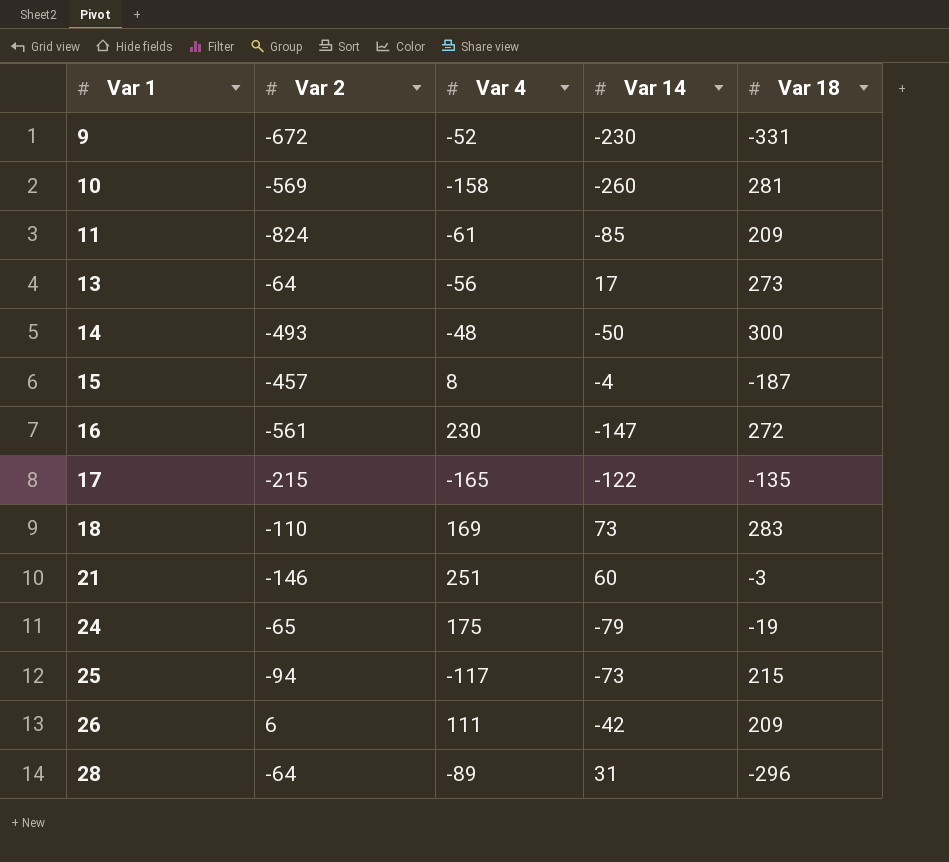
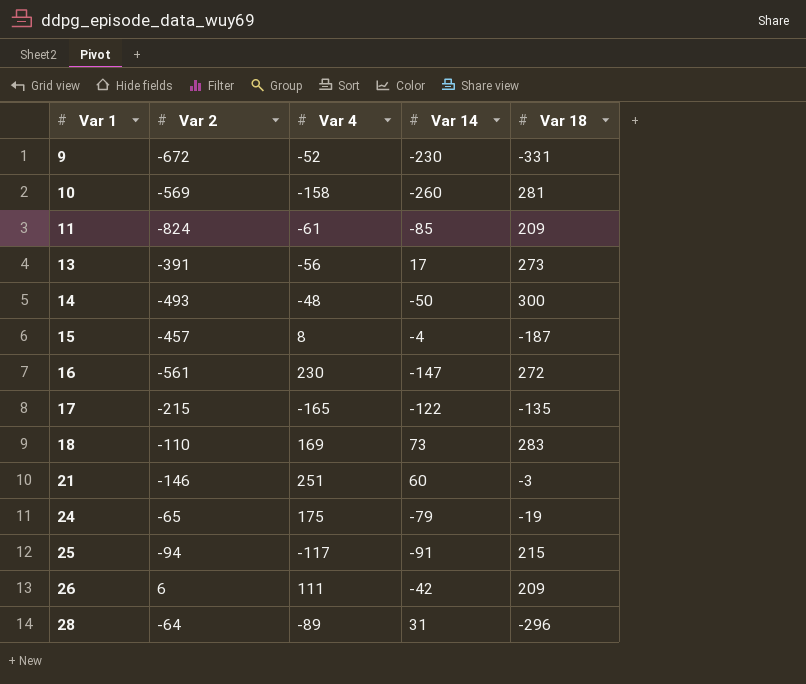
13 | Var 2: -64 -> -391
25 | Var 14: -73 -> -91

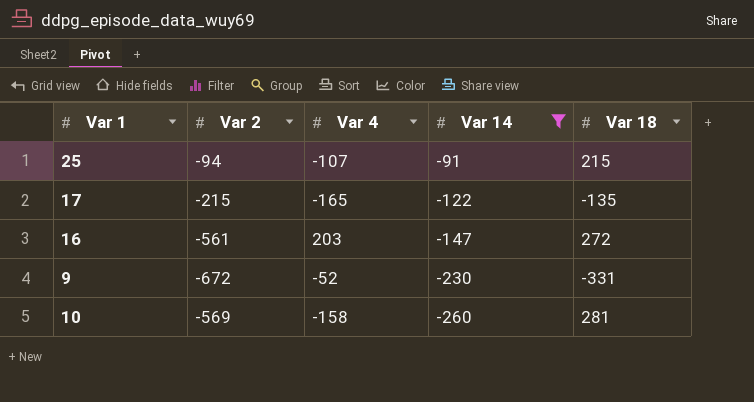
filter: none -> Var 14 <= -91
row order: Var 1 ascending -> Var 14 descending
25 | Var 4: -117 -> -107
16 | Var 4: 230 -> 203

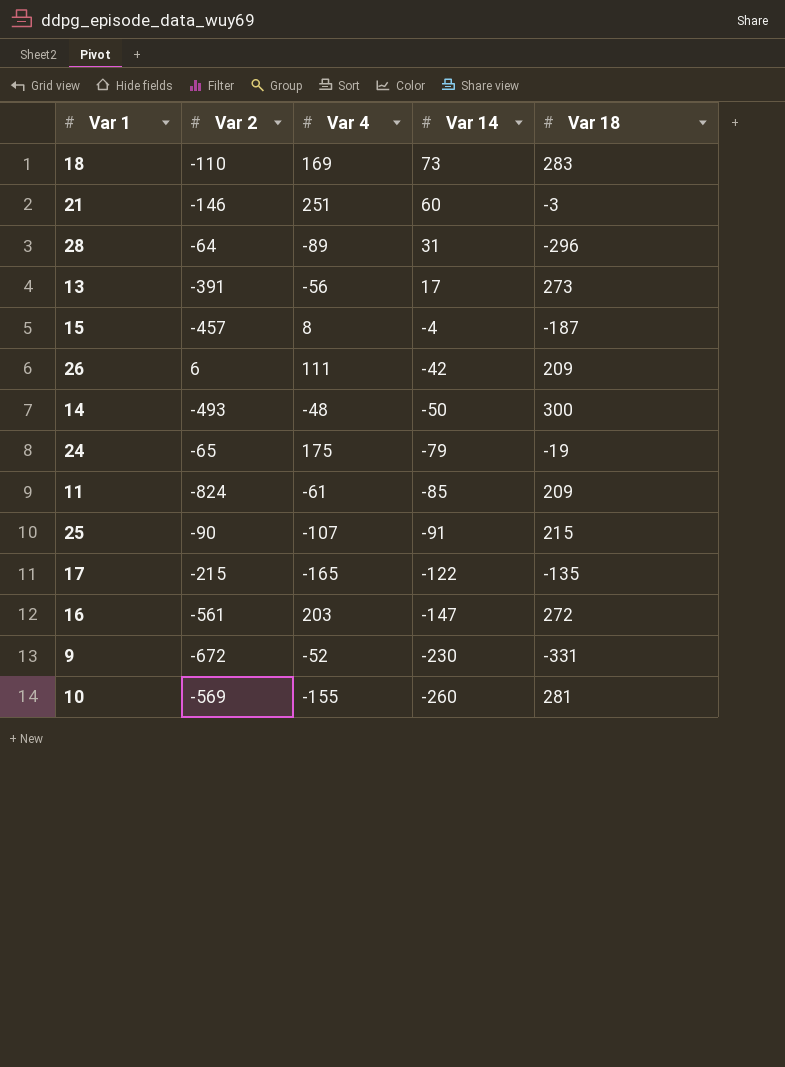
filter: Var 14 <= -91 -> none
25 | Var 2: -94 -> -90
10 | Var 4: -158 -> -155

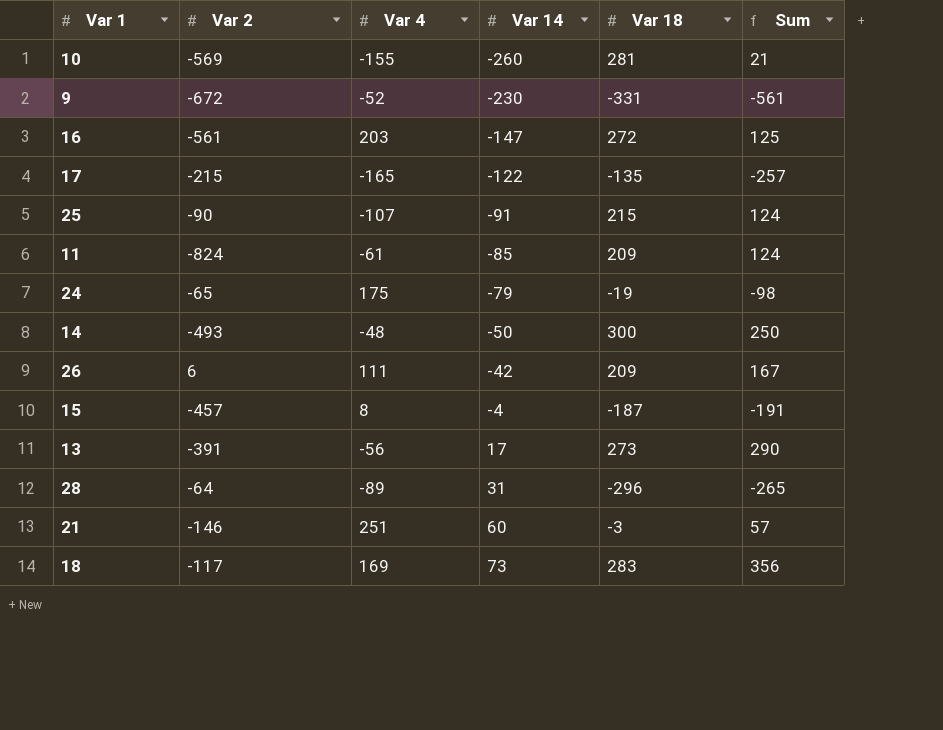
row order: Var 14 descending -> Var 14 ascending
column Sum | formula: none -> [Var 14] + [Var 18]
18 | Var 2: -110 -> -117

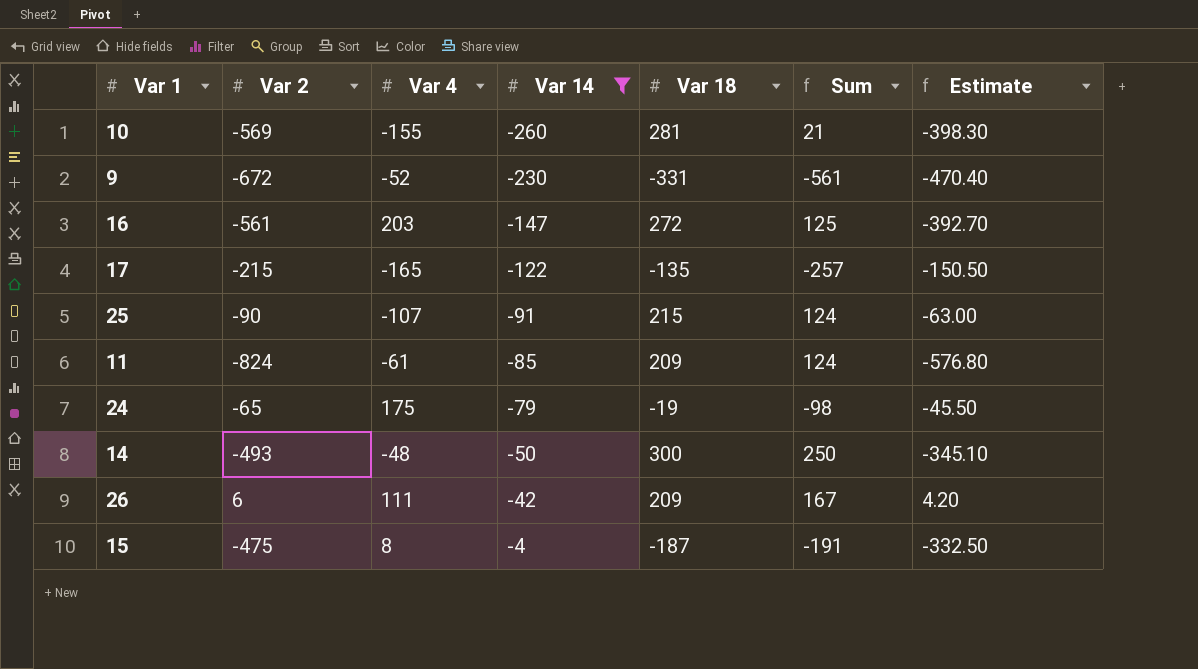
filter: none -> Var 14 <= -4
column Estimate | formula: none -> [Var 2] * 0.7
15 | Var 2: -457 -> -475

